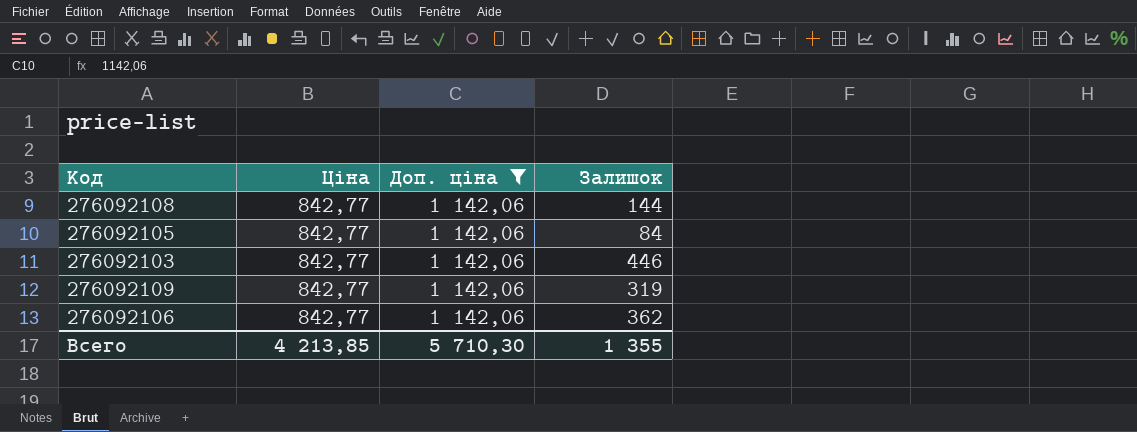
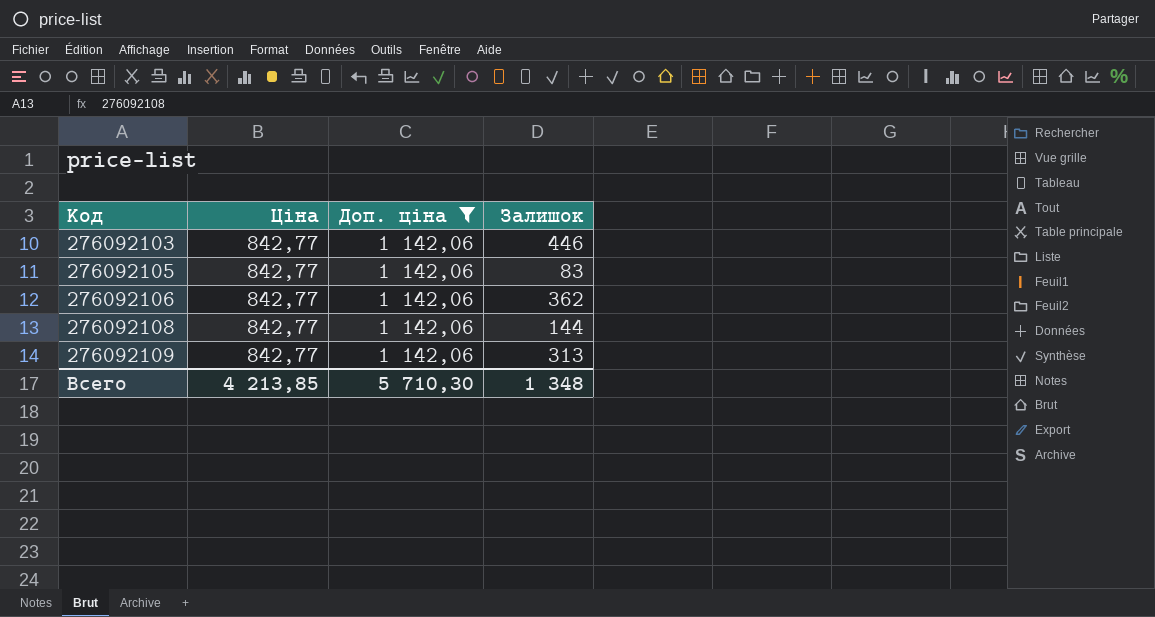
row order: none -> Код ascending
276092105 | Залишок: 84 -> 83
276092109 | Залишок: 319 -> 313
Всего | Залишок: 1 355 -> 1 348

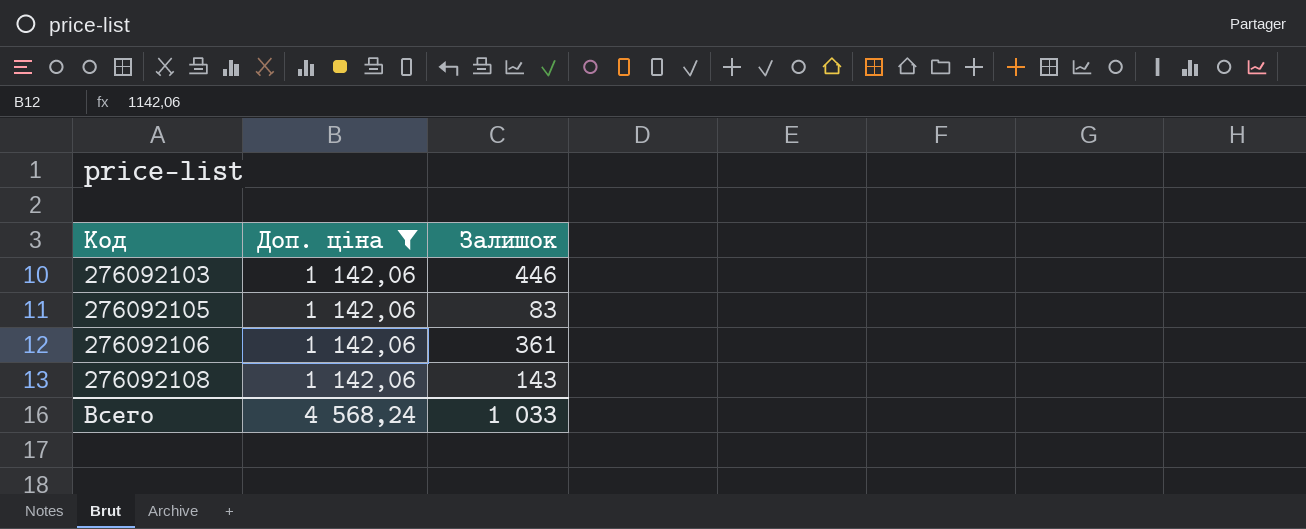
column Ціна | position: 2 -> none
row 276092109: 842,77 | 1 142,06 | 313 -> none
276092106 | Залишок: 362 -> 361
276092108 | Залишок: 144 -> 143
Всего | Доп. ціна: 5 710,30 -> 4 568,24
Всего | Залишок: 1 348 -> 1 033

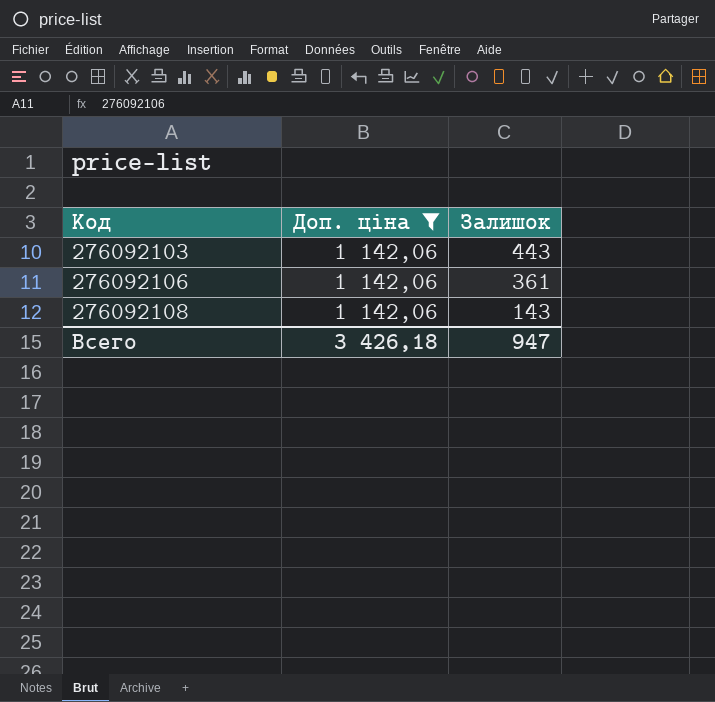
row 276092105: 1 142,06 | 83 -> none
276092103 | Залишок: 446 -> 443
Всего | Доп. ціна: 4 568,24 -> 3 426,18
Всего | Залишок: 1 033 -> 947

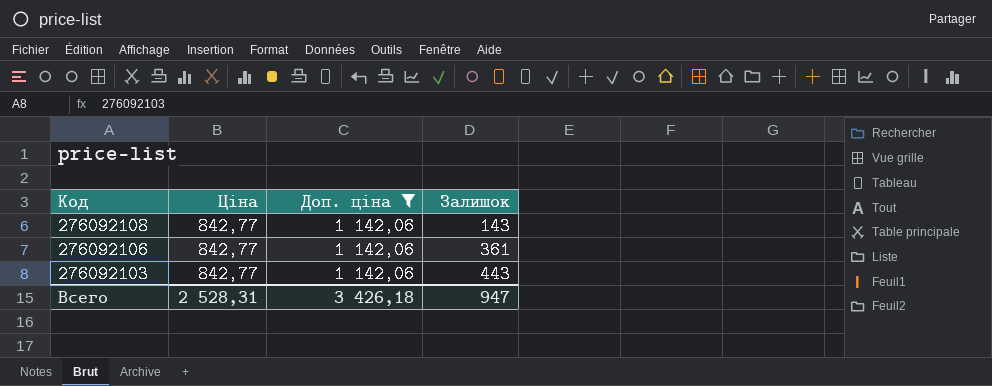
row order: Код ascending -> Код descending
column Ціна | position: none -> 2

